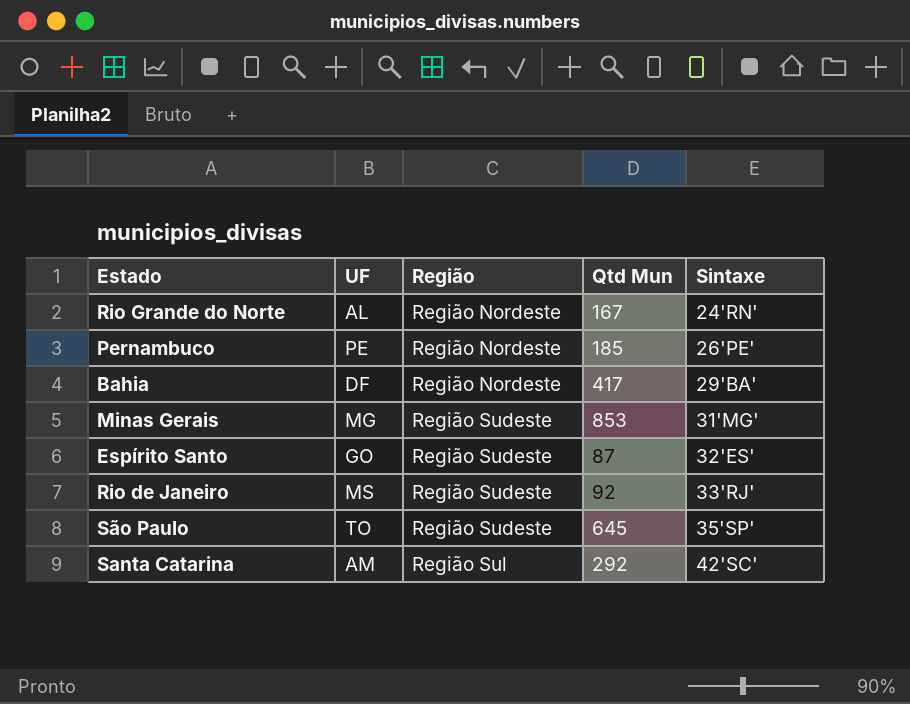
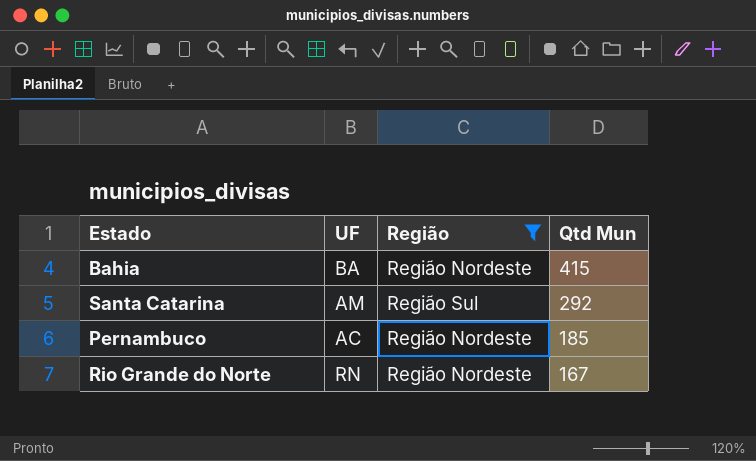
filter: none -> Região != Região Sudeste
row order: Região ascending -> Qtd Mun descending
column Sintaxe | position: 5 -> none
Bahia | UF: DF -> BA
Bahia | Qtd Mun: 417 -> 415
Pernambuco | UF: PE -> AC
Rio Grande do Norte | UF: AL -> RN

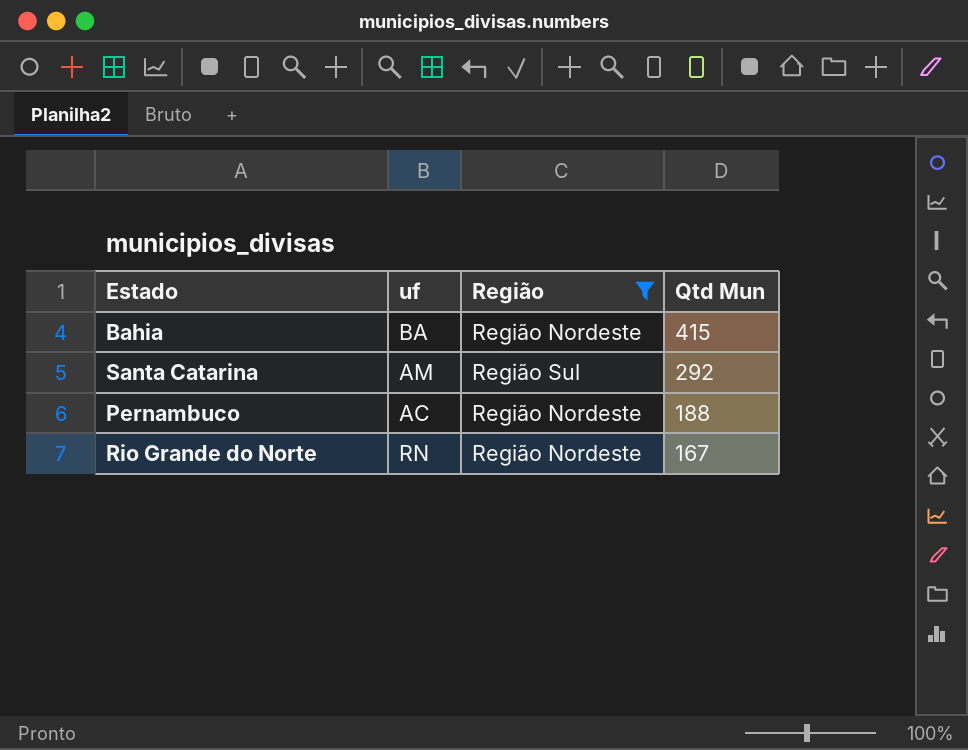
column name: UF -> uf
Pernambuco | Qtd Mun: 185 -> 188

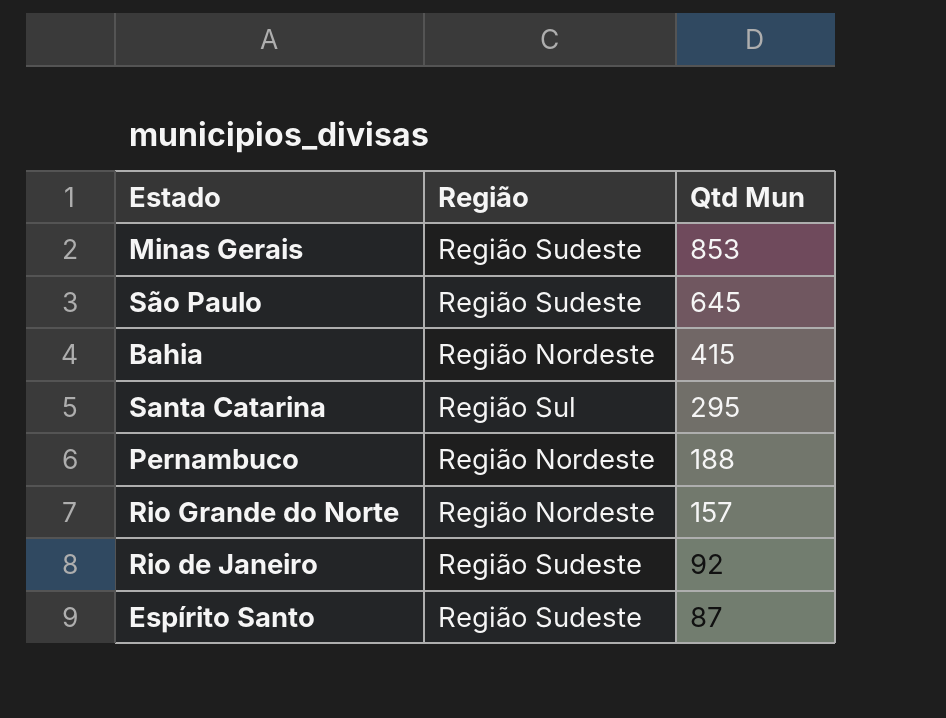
filter: Região != Região Sudeste -> none
column uf | position: 2 -> none
Santa Catarina | Qtd Mun: 292 -> 295
Rio Grande do Norte | Qtd Mun: 167 -> 157

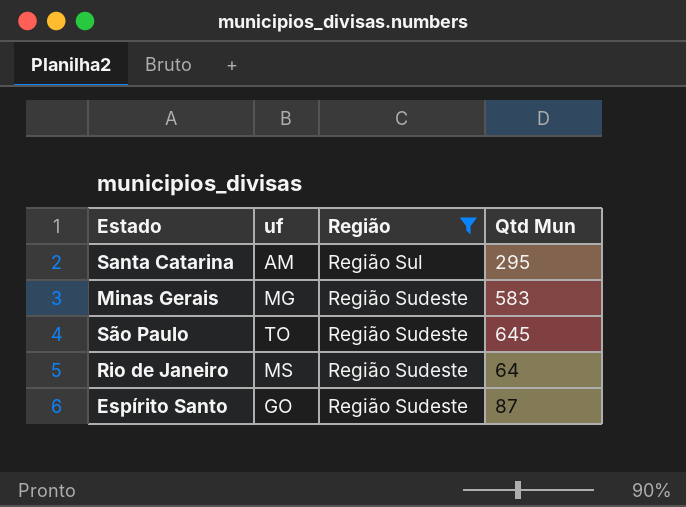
filter: none -> Região != Região Nordeste
row order: Qtd Mun descending -> Região descending
column uf | position: none -> 2
Minas Gerais | Qtd Mun: 853 -> 583
Rio de Janeiro | Qtd Mun: 92 -> 64

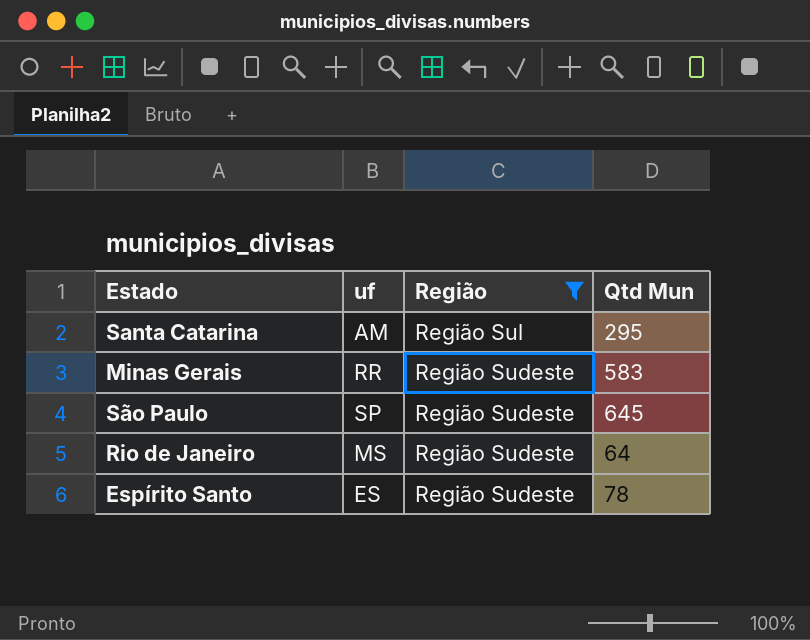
Minas Gerais | uf: MG -> RR
São Paulo | uf: TO -> SP
Espírito Santo | uf: GO -> ES
Espírito Santo | Qtd Mun: 87 -> 78

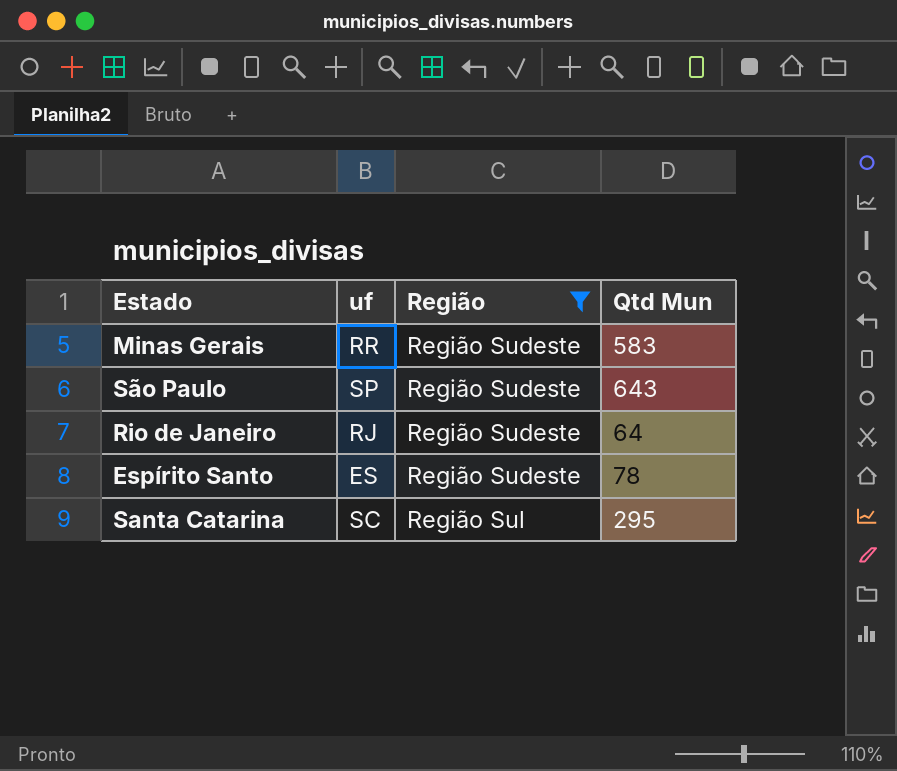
row order: Região descending -> Região ascending
São Paulo | Qtd Mun: 645 -> 643
Rio de Janeiro | uf: MS -> RJ
Santa Catarina | uf: AM -> SC

